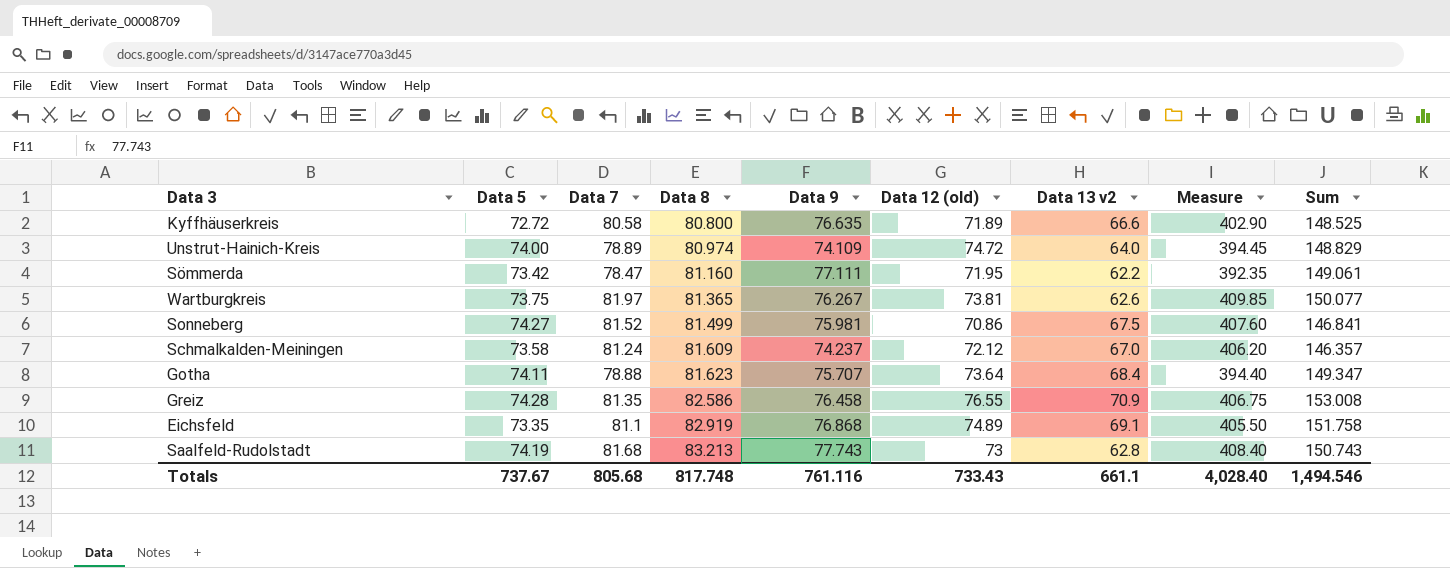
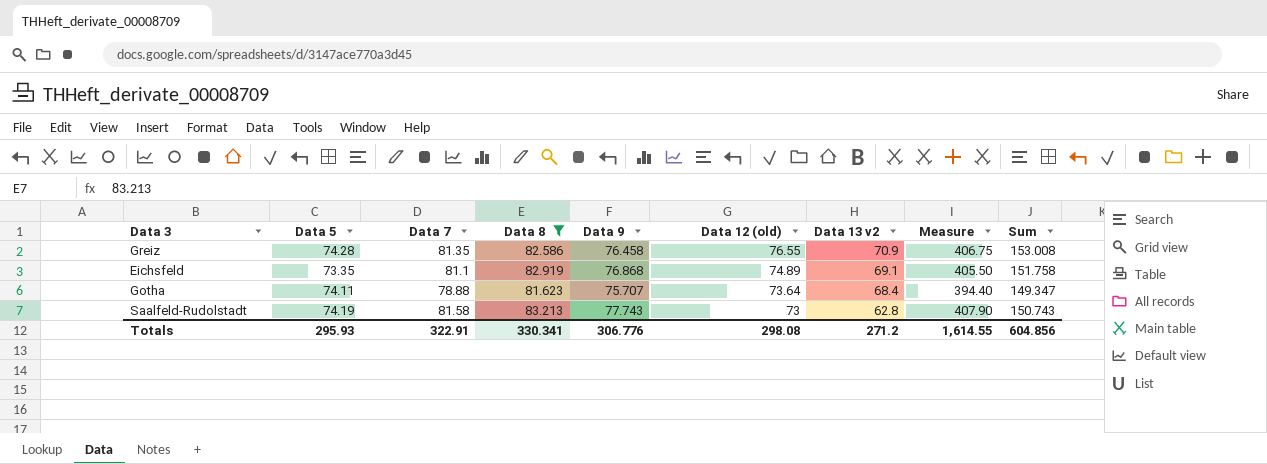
filter: none -> Data 8 >= 81.623
row order: Data 8 ascending -> Data 12 (old) descending
Saalfeld-Rudolstadt | Data 7: 81.68 -> 81.58
Saalfeld-Rudolstadt | Measure: 408.40 -> 407.90
Totals | Data 5: 737.67 -> 295.93
Totals | Data 7: 805.68 -> 322.91
Totals | Data 8: 817.748 -> 330.341
Totals | Data 9: 761.116 -> 306.776
Totals | Data 12 (old): 733.43 -> 298.08
Totals | Data 13 v2: 661.1 -> 271.2
Totals | Measure: 4,028.40 -> 1,614.55
Totals | Sum: 1,494.546 -> 604.856

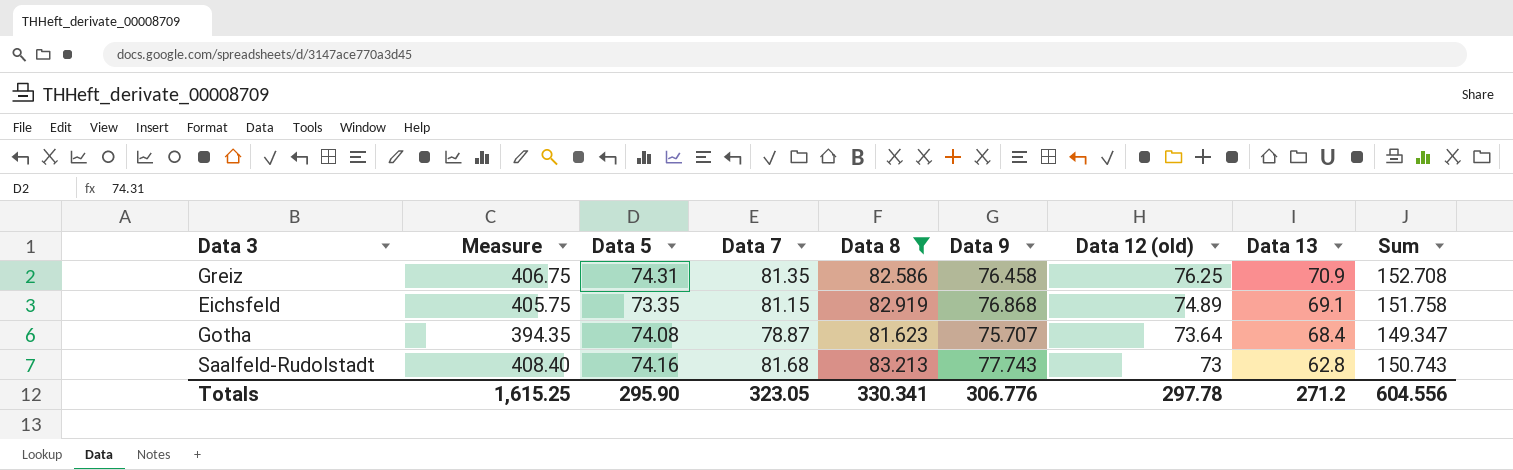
column Measure | position: 8 -> 2
column name: Data 13 v2 -> Data 13
Greiz | Data 5: 74.28 -> 74.31
Greiz | Data 12 (old): 76.55 -> 76.25
Greiz | Sum: 153.008 -> 152.708
Eichsfeld | Measure: 405.50 -> 405.75
Eichsfeld | Data 7: 81.1 -> 81.15
Gotha | Measure: 394.40 -> 394.35
Gotha | Data 5: 74.11 -> 74.08
Gotha | Data 7: 78.88 -> 78.87
Saalfeld-Rudolstadt | Measure: 407.90 -> 408.40
Saalfeld-Rudolstadt | Data 5: 74.19 -> 74.16
Saalfeld-Rudolstadt | Data 7: 81.58 -> 81.68
Totals | Measure: 1,614.55 -> 1,615.25
Totals | Data 5: 295.93 -> 295.90
Totals | Data 7: 322.91 -> 323.05
Totals | Data 12 (old): 298.08 -> 297.78
Totals | Sum: 604.856 -> 604.556

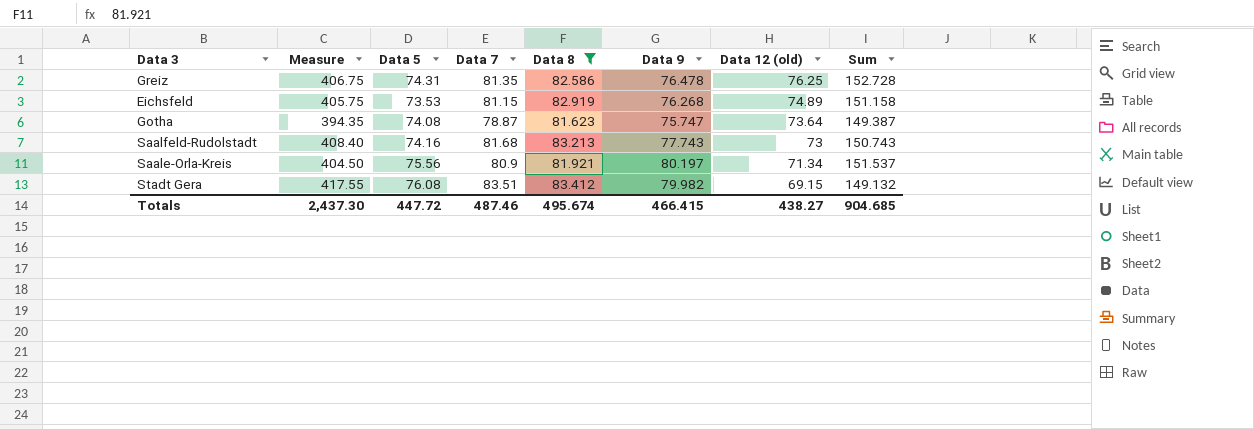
column Data 13 | position: 8 -> none
Greiz | Data 9: 76.458 -> 76.478
Greiz | Sum: 152.708 -> 152.728
Eichsfeld | Data 5: 73.35 -> 73.53
Eichsfeld | Data 9: 76.868 -> 76.268
Eichsfeld | Sum: 151.758 -> 151.158
Gotha | Data 9: 75.707 -> 75.747
Gotha | Sum: 149.347 -> 149.387
row Saale-Orla-Kreis: none -> 404.50 | 75.56 | 80.9 | 81.921 | 80.197 | 71.34 | 151.537
row Stadt Gera: none -> 417.55 | 76.08 | 83.51 | 83.412 | 79.982 | 69.15 | 149.132
Totals | Measure: 1,615.25 -> 2,437.30
Totals | Data 5: 295.90 -> 447.72
Totals | Data 7: 323.05 -> 487.46
Totals | Data 8: 330.341 -> 495.674
Totals | Data 9: 306.776 -> 466.415
Totals | Data 12 (old): 297.78 -> 438.27
Totals | Sum: 604.556 -> 904.685

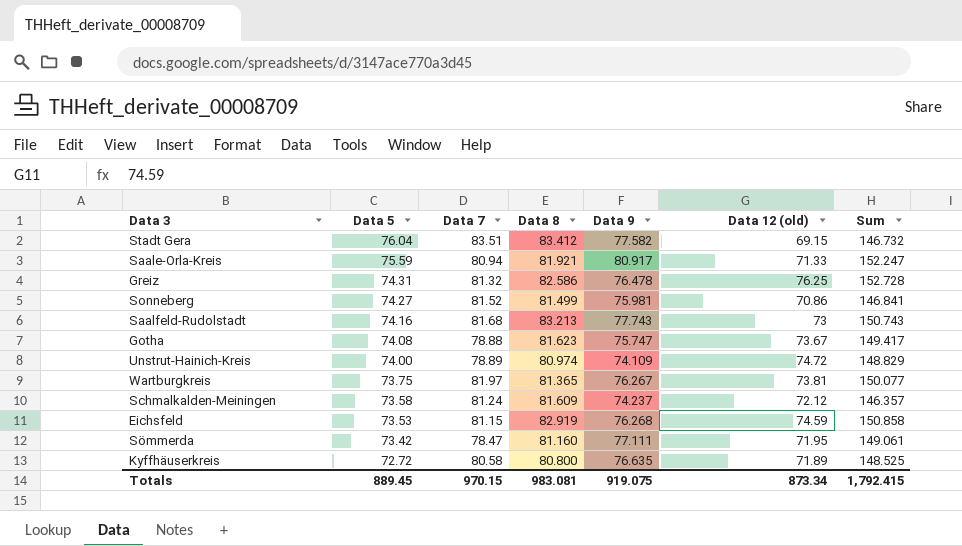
filter: Data 8 >= 81.623 -> none
row order: Data 12 (old) descending -> Data 5 descending
column Measure | formula: [Data 7] * 5 -> none
Stadt Gera | Data 5: 76.08 -> 76.04
Stadt Gera | Data 9: 79.982 -> 77.582
Stadt Gera | Sum: 149.132 -> 146.732
Saale-Orla-Kreis | Data 5: 75.56 -> 75.59
Saale-Orla-Kreis | Data 7: 80.9 -> 80.94
Saale-Orla-Kreis | Data 9: 80.197 -> 80.917
Saale-Orla-Kreis | Data 12 (old): 71.34 -> 71.33
Saale-Orla-Kreis | Sum: 151.537 -> 152.247
Greiz | Data 7: 81.35 -> 81.32
Gotha | Data 7: 78.87 -> 78.88
Gotha | Data 12 (old): 73.64 -> 73.67
Gotha | Sum: 149.387 -> 149.417
Eichsfeld | Data 12 (old): 74.89 -> 74.59
Eichsfeld | Sum: 151.158 -> 150.858
Totals | Data 5: 447.72 -> 889.45
Totals | Data 7: 487.46 -> 970.15
Totals | Data 8: 495.674 -> 983.081
Totals | Data 9: 466.415 -> 919.075
Totals | Data 12 (old): 438.27 -> 873.34
Totals | Sum: 904.685 -> 1,792.415

